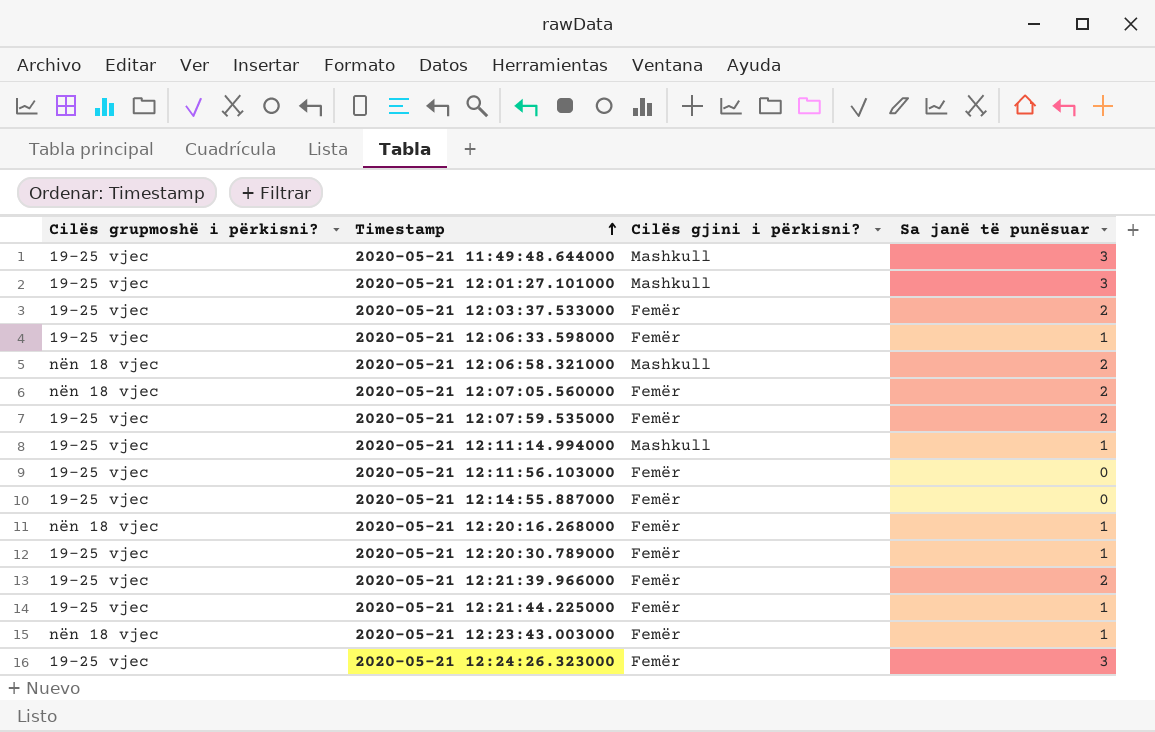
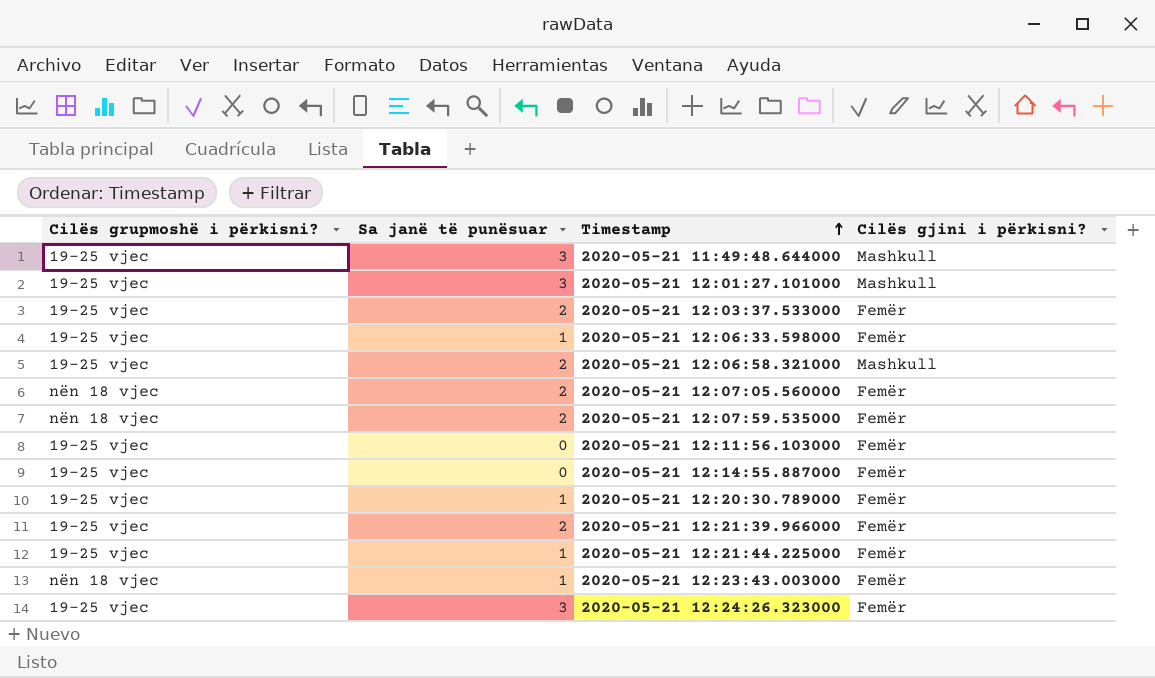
column Sa janë të punësuar | position: 4 -> 2
row 2020-05-21 12:11:14.994000: 19-25 vjec | Mashkull | 1 -> none
row 2020-05-21 12:20:16.268000: nën 18 vjec | Femër | 1 -> none
2020-05-21 12:06:58.321000 | Cilës grupmoshë i përkisni?: nën 18 vjec -> 19-25 vjec
2020-05-21 12:07:59.535000 | Cilës grupmoshë i përkisni?: 19-25 vjec -> nën 18 vjec

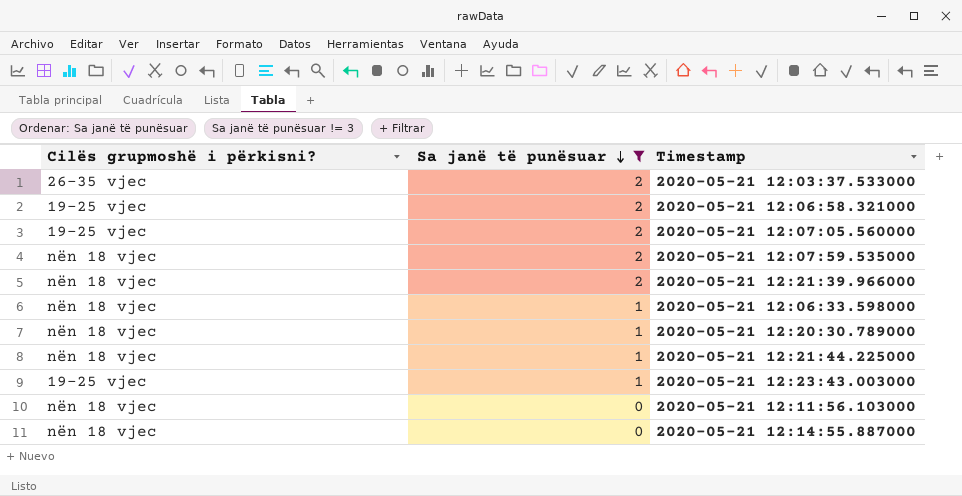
filter: none -> Sa janë të punësuar != 3
row order: Timestamp ascending -> Sa janë të punësuar descending
column Cilës gjini i përkisni? | position: 4 -> none
2020-05-21 12:03:37.533000 | Cilës grupmoshë i përkisni?: 19-25 vjec -> 26-35 vjec
2020-05-21 12:07:05.560000 | Cilës grupmoshë i përkisni?: nën 18 vjec -> 19-25 vjec
2020-05-21 12:21:39.966000 | Cilës grupmoshë i përkisni?: 19-25 vjec -> nën 18 vjec
2020-05-21 12:06:33.598000 | Cilës grupmoshë i përkisni?: 19-25 vjec -> nën 18 vjec
2020-05-21 12:20:30.789000 | Cilës grupmoshë i përkisni?: 19-25 vjec -> nën 18 vjec
2020-05-21 12:21:44.225000 | Cilës grupmoshë i përkisni?: 19-25 vjec -> nën 18 vjec
2020-05-21 12:23:43.003000 | Cilës grupmoshë i përkisni?: nën 18 vjec -> 19-25 vjec
2020-05-21 12:11:56.103000 | Cilës grupmoshë i përkisni?: 19-25 vjec -> nën 18 vjec
2020-05-21 12:14:55.887000 | Cilës grupmoshë i përkisni?: 19-25 vjec -> nën 18 vjec

